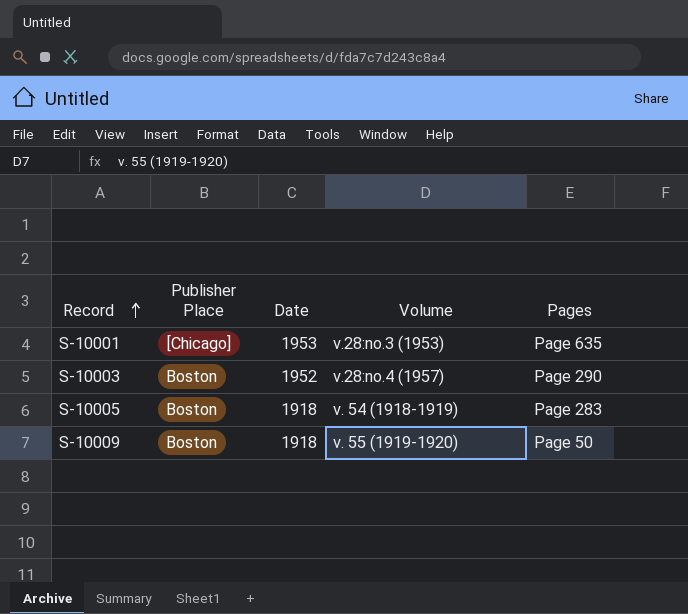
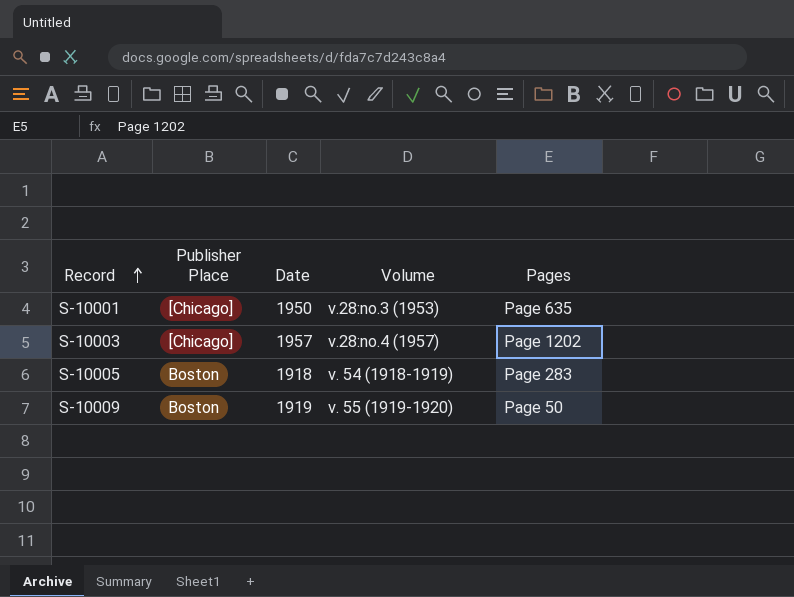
S-10001 | Date: 1953 -> 1950
S-10003 | Publisher Place: Boston -> [Chicago]
S-10003 | Date: 1952 -> 1957
S-10003 | Pages: Page 290 -> Page 1202
S-10009 | Date: 1918 -> 1919

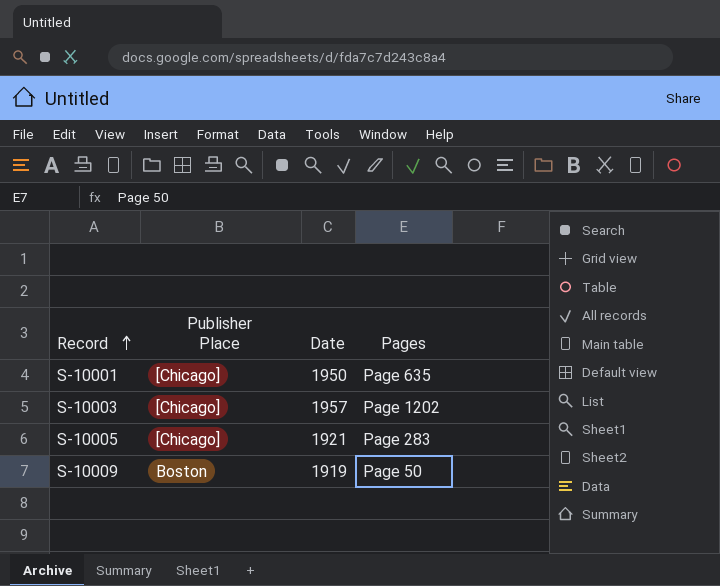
column Volume | position: 4 -> none
S-10005 | Publisher Place: Boston -> [Chicago]
S-10005 | Date: 1918 -> 1921

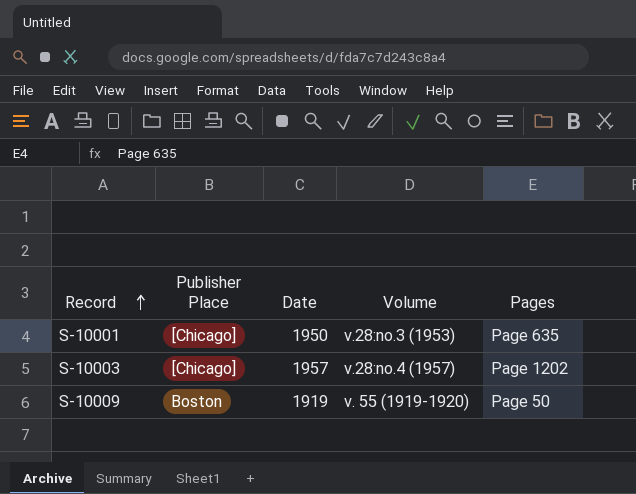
column Volume | position: none -> 4
row S-10005: [Chicago] | 1921 | Page 283 -> none

